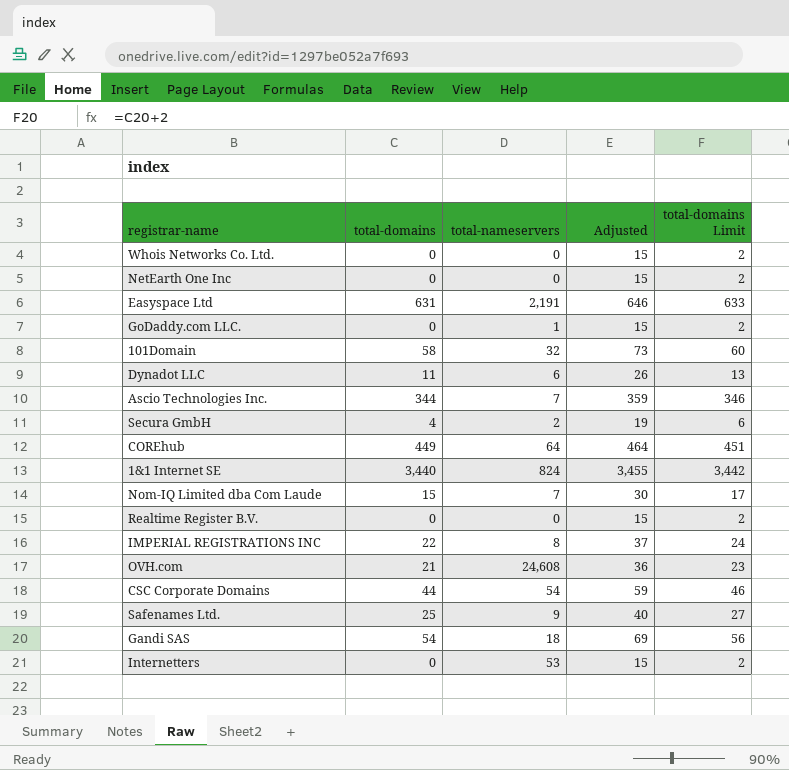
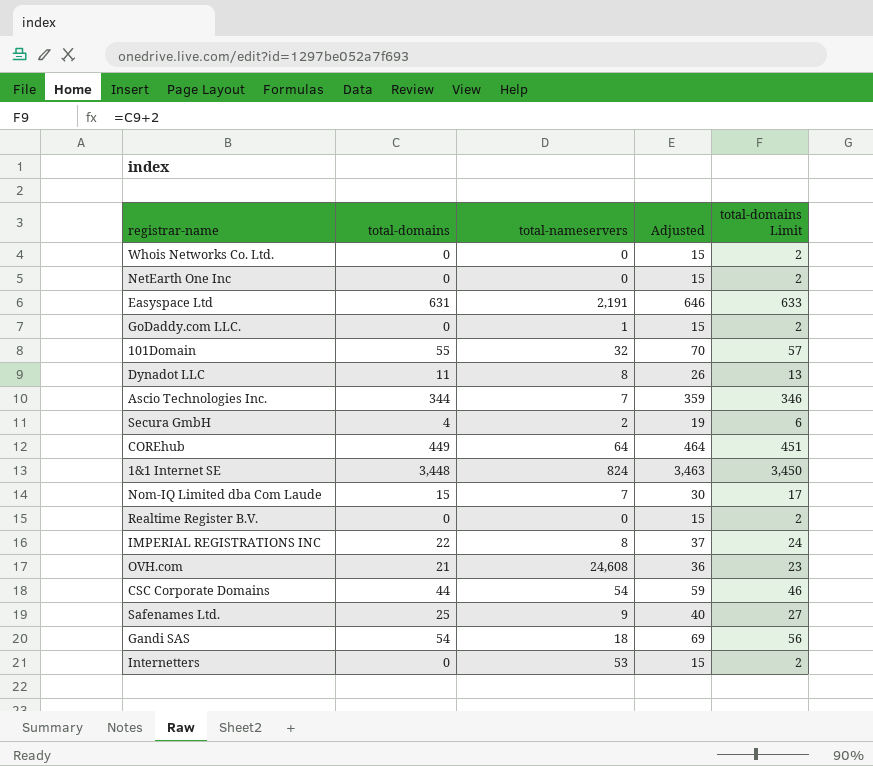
101Domain | total-domains: 58 -> 55
101Domain | Adjusted: 73 -> 70
101Domain | total-domains Limit: 60 -> 57
Dynadot LLC | total-nameservers: 6 -> 8
1&1 Internet SE | total-domains: 3,440 -> 3,448
1&1 Internet SE | Adjusted: 3,455 -> 3,463
1&1 Internet SE | total-domains Limit: 3,442 -> 3,450

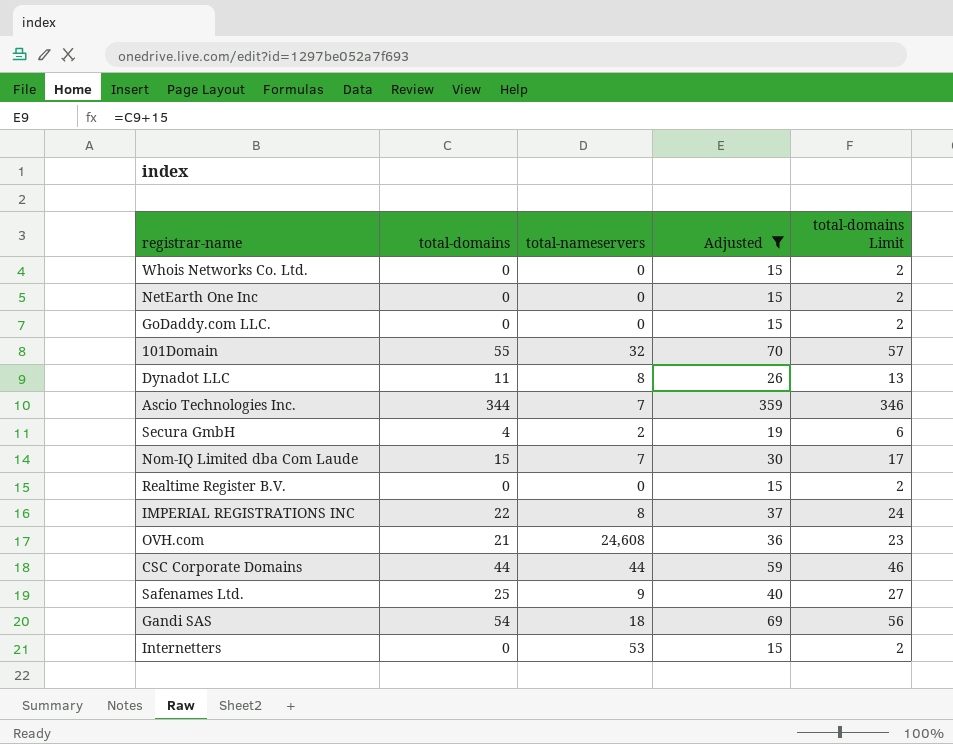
filter: none -> Adjusted <= 359
GoDaddy.com LLC. | total-nameservers: 1 -> 0
CSC Corporate Domains | total-nameservers: 54 -> 44

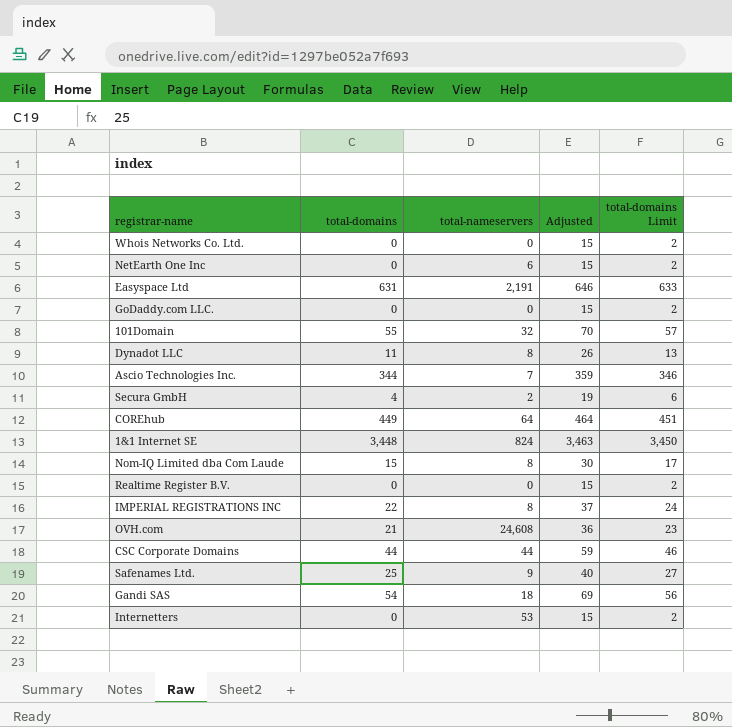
filter: Adjusted <= 359 -> none
NetEarth One Inc | total-nameservers: 0 -> 6
Nom-IQ Limited dba Com Laude | total-nameservers: 7 -> 8

